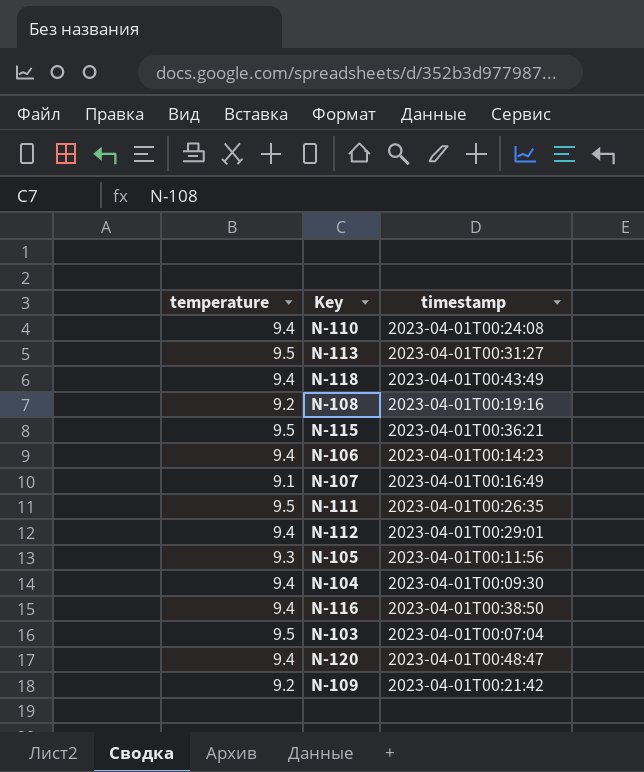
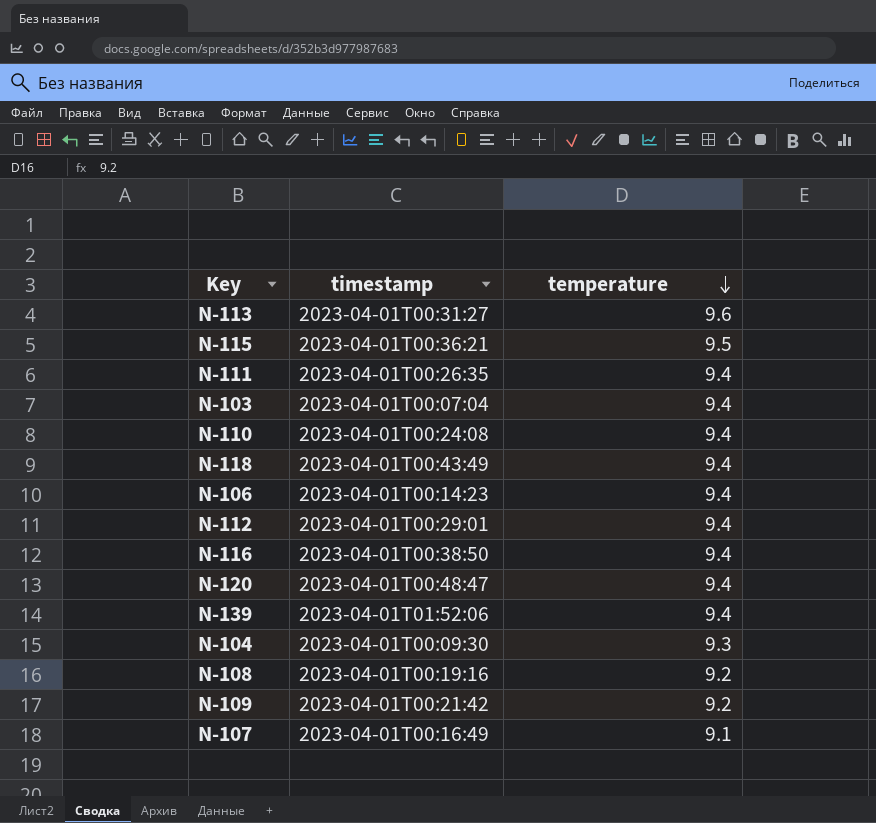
row order: none -> temperature descending
column temperature | position: 1 -> 3
row N-105: 9.3 | 2023-04-01T00:11:56 -> none
N-113 | temperature: 9.5 -> 9.6
N-111 | temperature: 9.5 -> 9.4
N-103 | temperature: 9.5 -> 9.4
row N-139: none -> 2023-04-01T01:52:06 | 9.4
N-104 | temperature: 9.4 -> 9.3

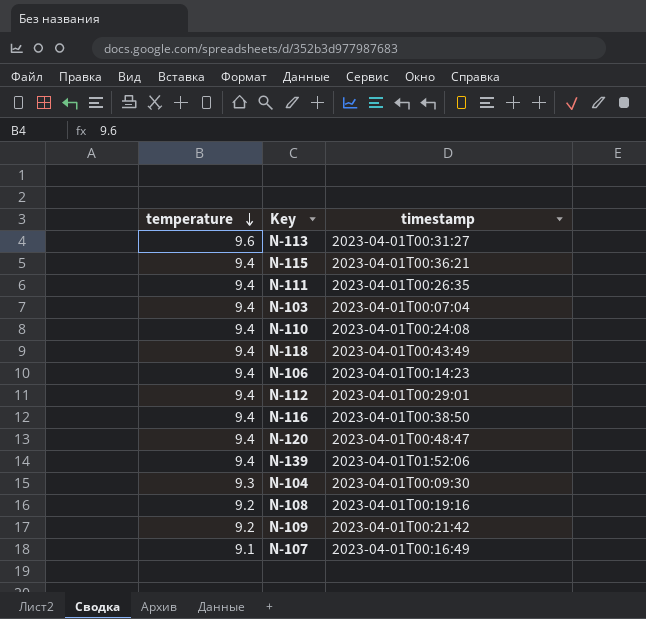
column temperature | position: 3 -> 1
N-115 | temperature: 9.5 -> 9.4

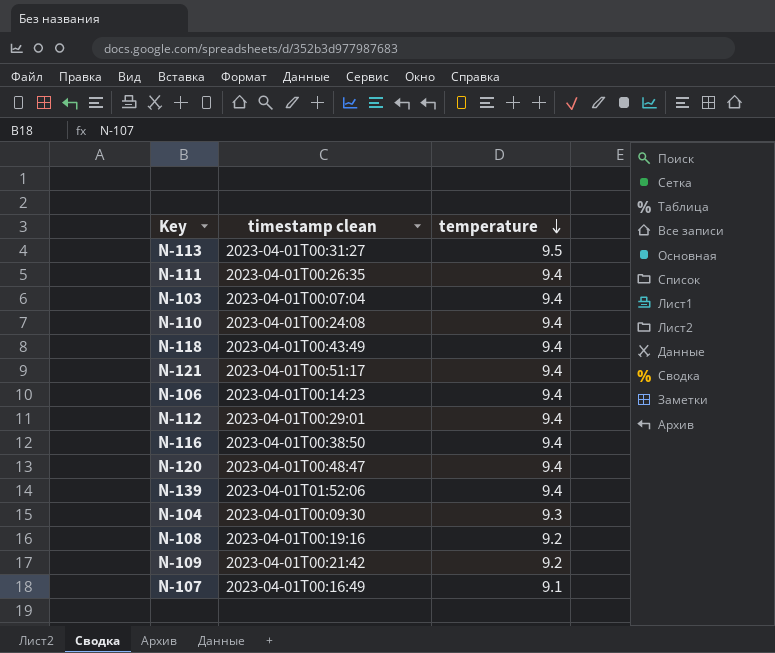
column name: timestamp -> timestamp clean
column temperature | position: 1 -> 3
row N-115: 9.4 | 2023-04-01T00:36:21 -> none
N-113 | temperature: 9.6 -> 9.5
row N-121: none -> 2023-04-01T00:51:17 | 9.4

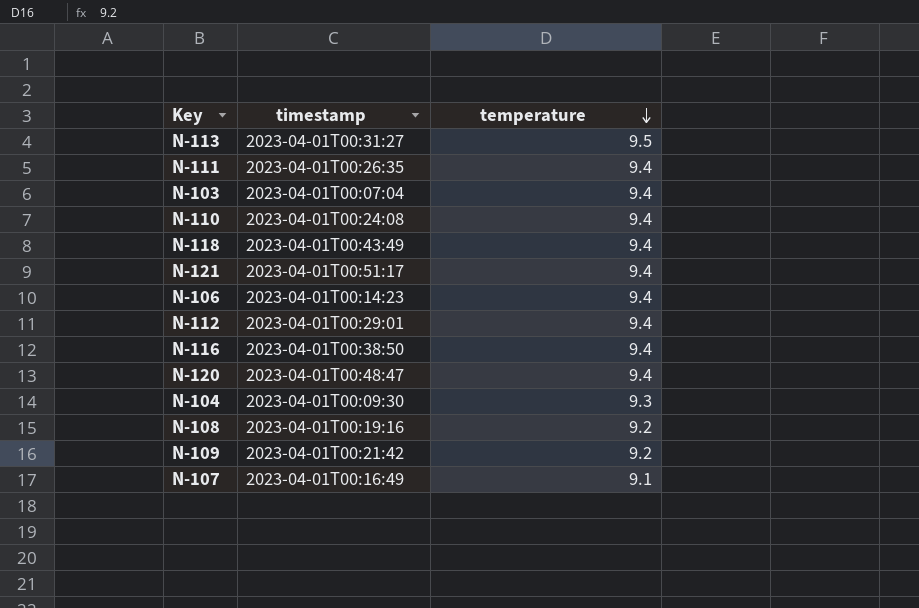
column name: timestamp clean -> timestamp
row N-139: 2023-04-01T01:52:06 | 9.4 -> none

